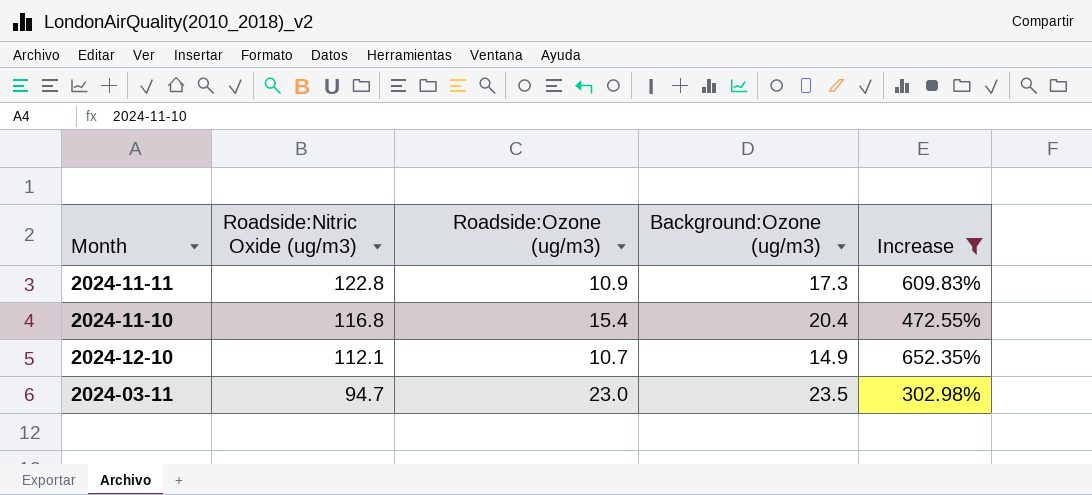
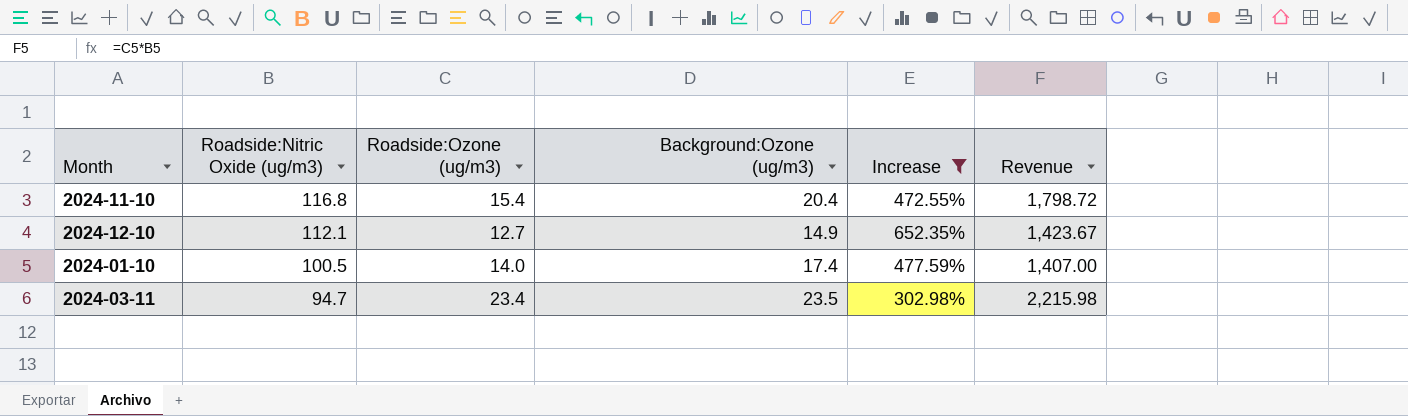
column Revenue | formula: none -> [Roadside:Nitric Oxide (ug/m3)] * [Roadside:Ozone (ug/m3)]
row 2024-11-11: 122.8 | 10.9 | 17.3 | 609.83% -> none
2024-12-10 | Roadside:Ozone (ug/m3): 10.7 -> 12.7
row 2024-01-10: none -> 100.5 | 14.0 | 17.4 | 477.59% | 1,407.00
2024-03-11 | Roadside:Ozone (ug/m3): 23.0 -> 23.4

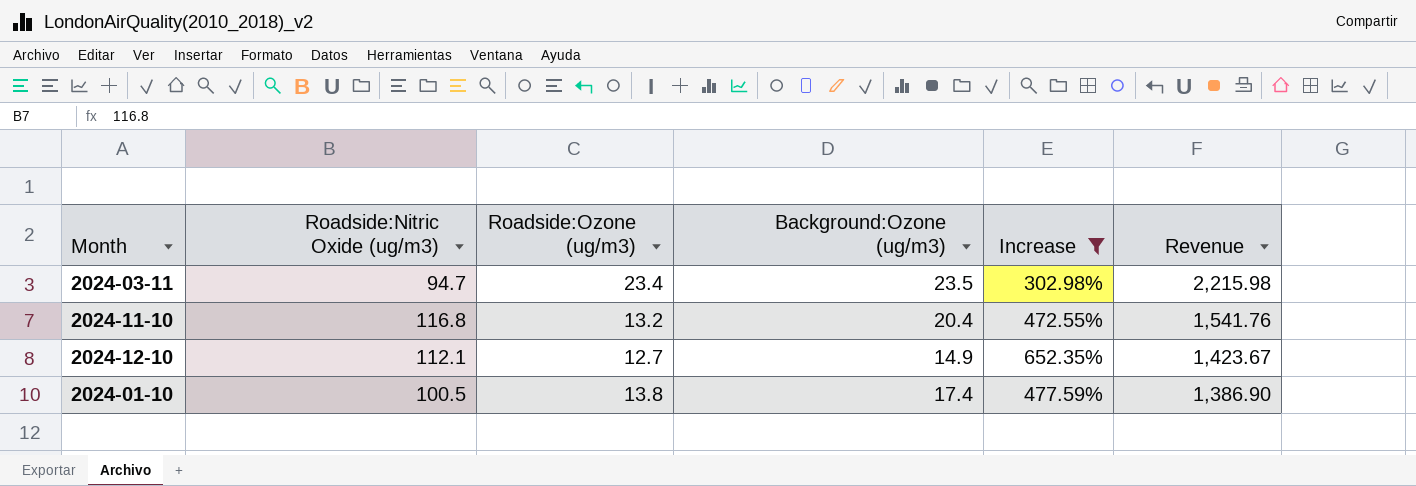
row order: Roadside:Nitric Oxide (ug/m3) descending -> Revenue descending
2024-11-10 | Roadside:Ozone (ug/m3): 15.4 -> 13.2
2024-11-10 | Revenue: 1,798.72 -> 1,541.76
2024-01-10 | Roadside:Ozone (ug/m3): 14.0 -> 13.8
2024-01-10 | Revenue: 1,407.00 -> 1,386.90

